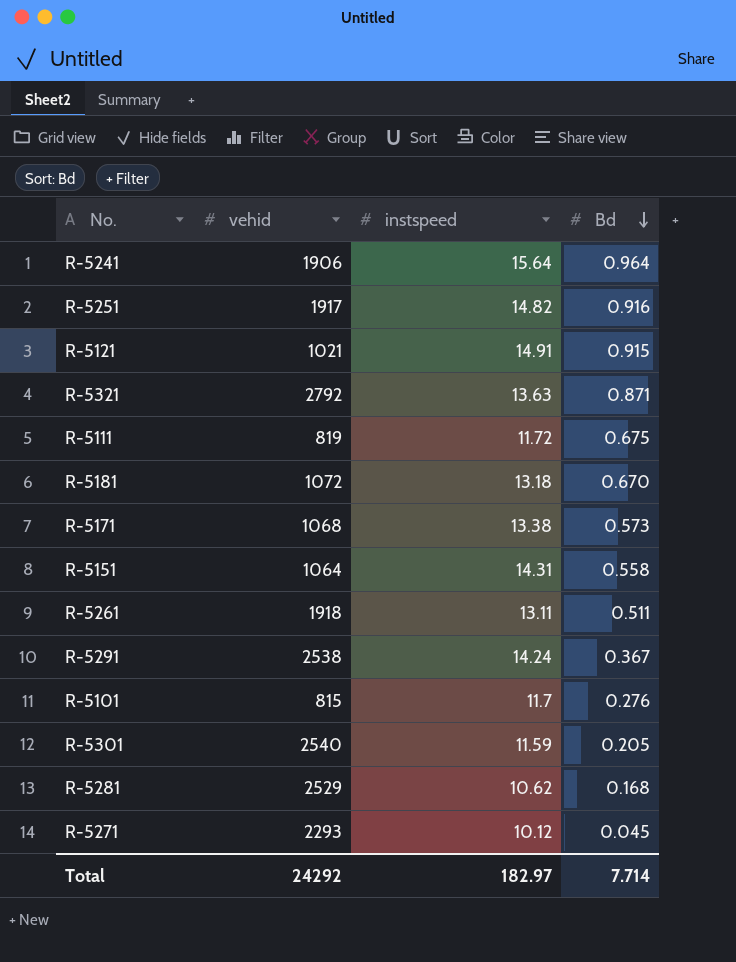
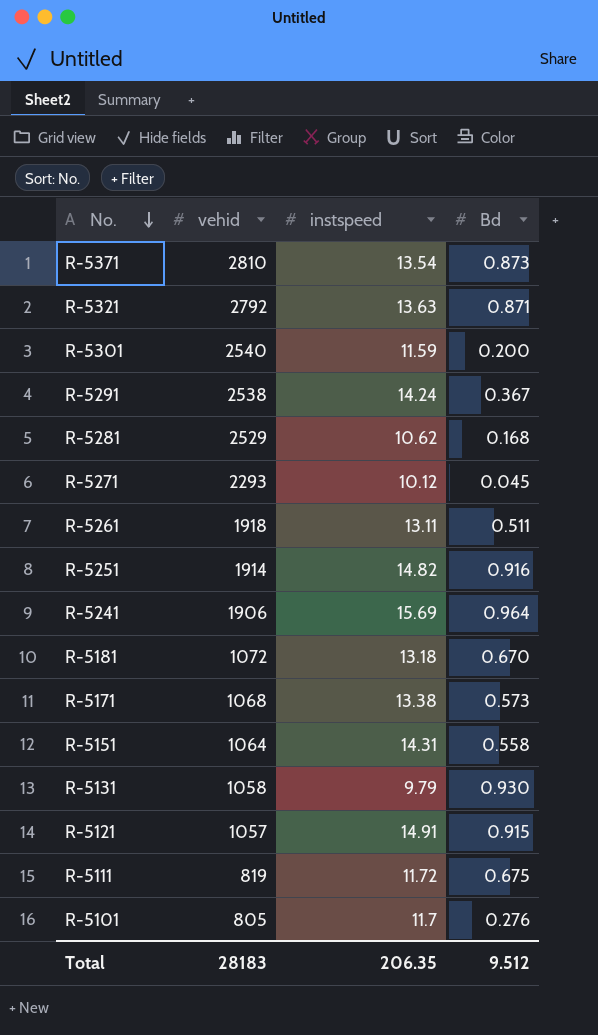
row order: Bd descending -> No. descending
row R-5371: none -> 2810 | 13.54 | 0.873
R-5301 | Bd: 0.205 -> 0.200
R-5251 | vehid: 1917 -> 1914
R-5241 | instspeed: 15.64 -> 15.69
row R-5131: none -> 1058 | 9.79 | 0.930
R-5121 | vehid: 1021 -> 1057
R-5101 | vehid: 815 -> 805
Total | vehid: 24292 -> 28183
Total | instspeed: 182.97 -> 206.35
Total | Bd: 7.714 -> 9.512

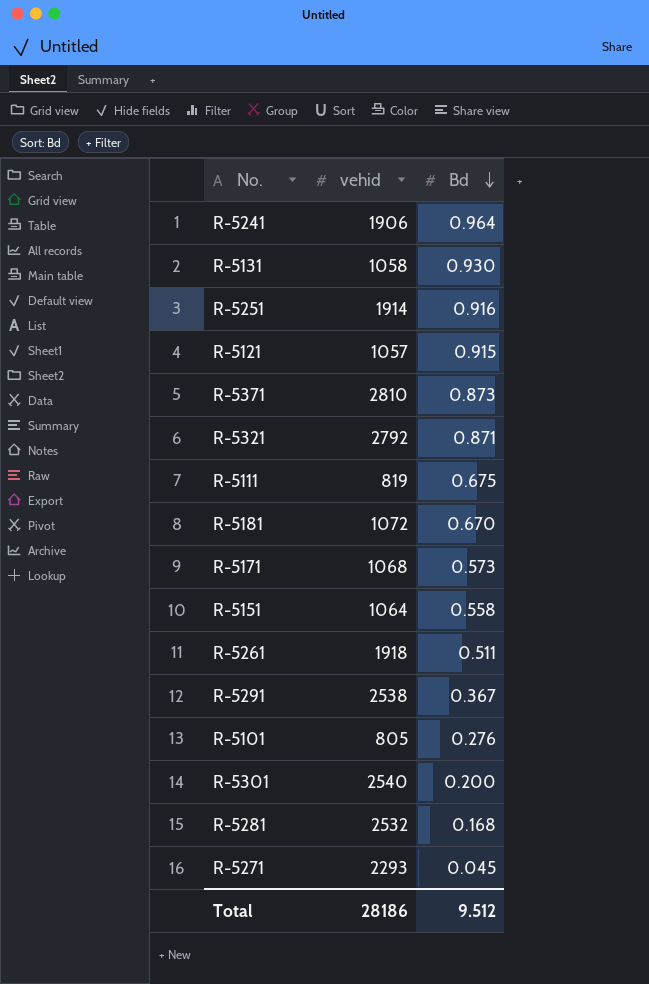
row order: No. descending -> Bd descending
column instspeed | position: 3 -> none
R-5281 | vehid: 2529 -> 2532
Total | vehid: 28183 -> 28186

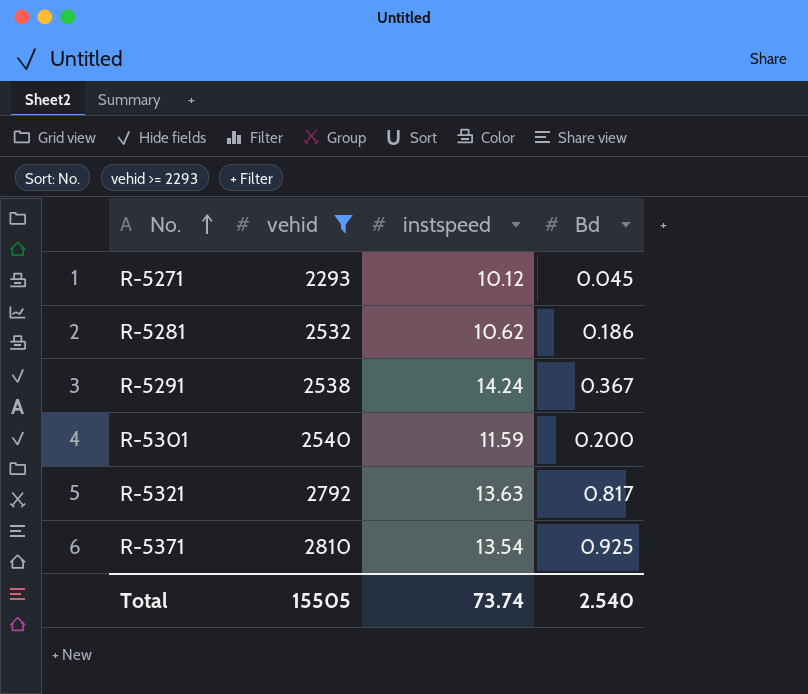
filter: none -> vehid >= 2293
row order: Bd descending -> No. ascending
column instspeed | position: none -> 3
R-5281 | Bd: 0.168 -> 0.186
R-5321 | Bd: 0.871 -> 0.817
R-5371 | Bd: 0.873 -> 0.925
Total | vehid: 28186 -> 15505
Total | Bd: 9.512 -> 2.540

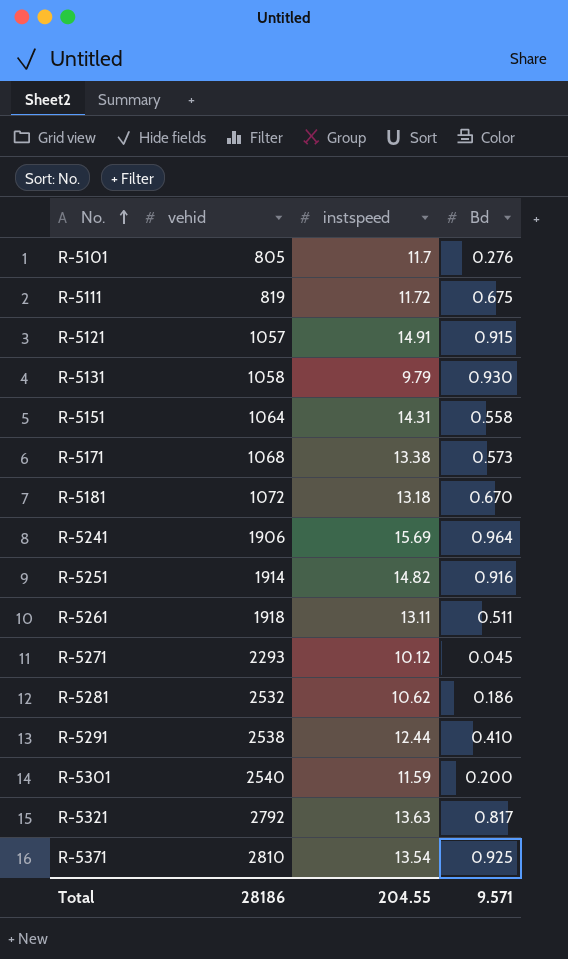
filter: vehid >= 2293 -> none
R-5291 | instspeed: 14.24 -> 12.44
R-5291 | Bd: 0.367 -> 0.410
Total | vehid: 15505 -> 28186
Total | instspeed: 73.74 -> 204.55
Total | Bd: 2.540 -> 9.571

